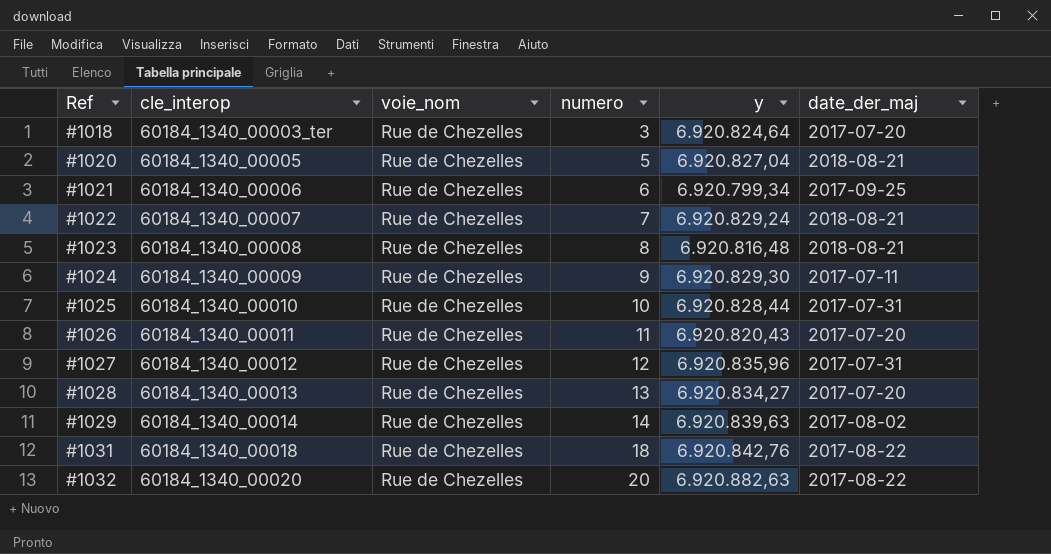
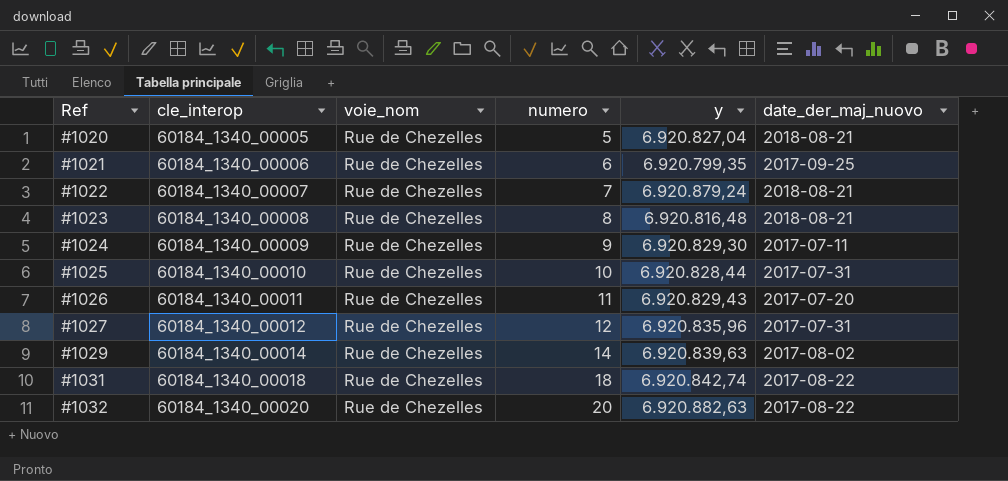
column name: date_der_maj -> date_der_maj_nuovo
row #1018: 60184_1340_00003_ter | Rue de Chezelles | 3 | 6.920.824,64 | 2017-07-20 -> none
row #1028: 60184_1340_00013 | Rue de Chezelles | 13 | 6.920.834,27 | 2017-07-20 -> none
#1021 | y: 6.920.799,34 -> 6.920.799,35
#1022 | y: 6.920.829,24 -> 6.920.879,24
#1026 | y: 6.920.820,43 -> 6.920.829,43
#1031 | y: 6.920.842,76 -> 6.920.842,74

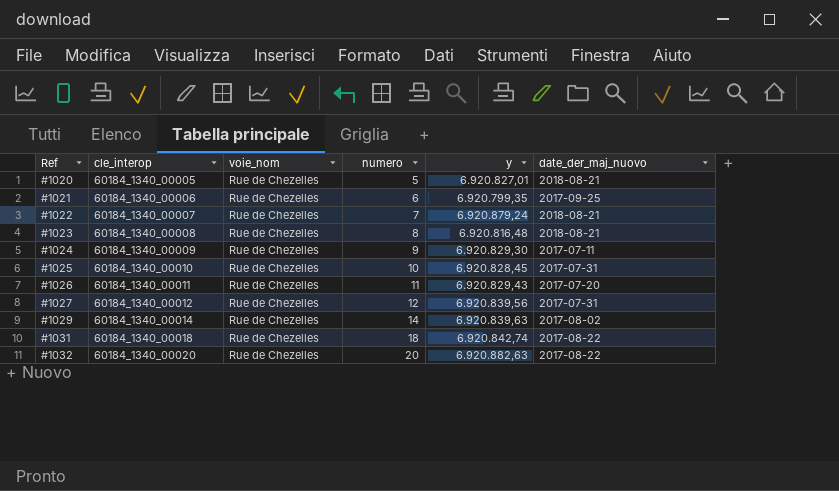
#1020 | y: 6.920.827,04 -> 6.920.827,01
#1025 | y: 6.920.828,44 -> 6.920.828,45
#1027 | y: 6.920.835,96 -> 6.920.839,56

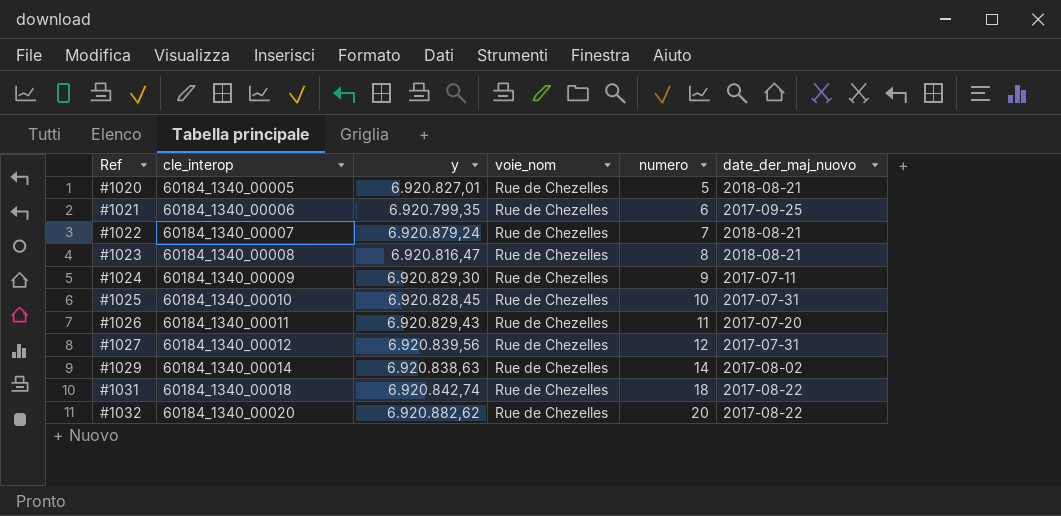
column y | position: 5 -> 3
#1023 | y: 6.920.816,48 -> 6.920.816,47
#1029 | y: 6.920.839,63 -> 6.920.838,63
#1032 | y: 6.920.882,63 -> 6.920.882,62

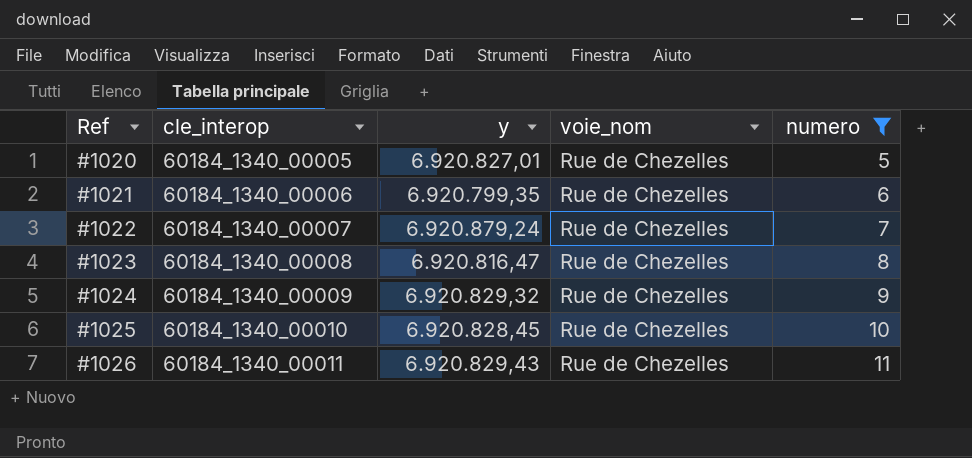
filter: none -> numero <= 11
column date_der_maj_nuovo | position: 6 -> none
#1024 | y: 6.920.829,30 -> 6.920.829,32

